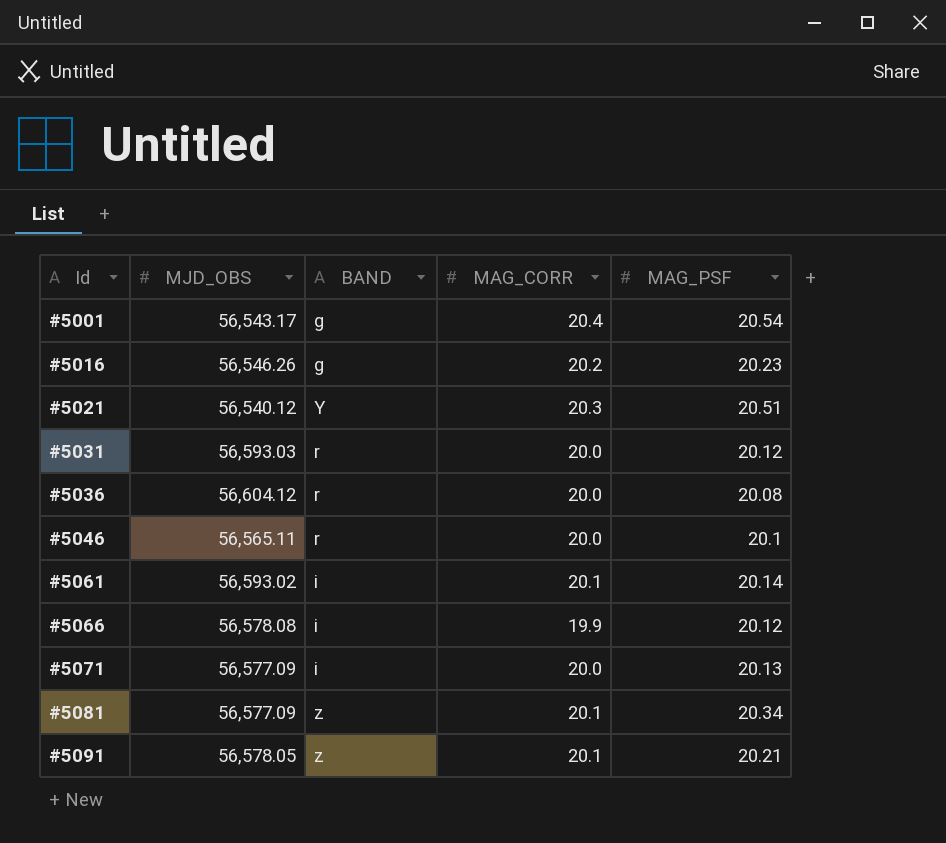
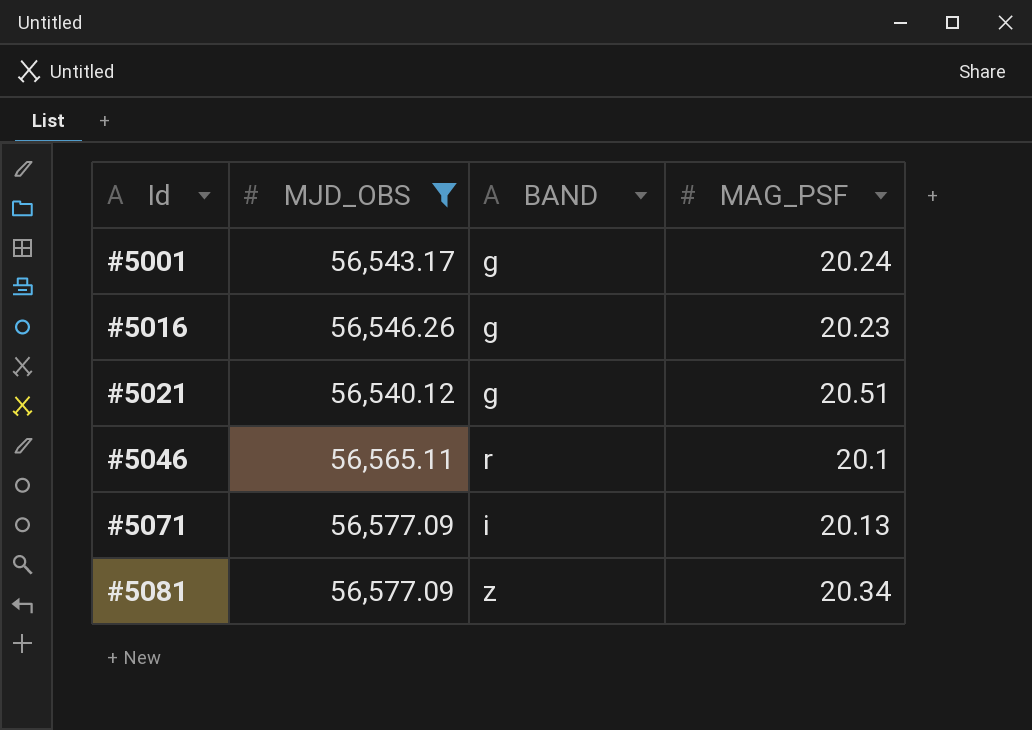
filter: none -> MJD_OBS <= 56,577.09
column MAG_CORR | position: 4 -> none
#5001 | MAG_PSF: 20.54 -> 20.24
#5021 | BAND: Y -> g

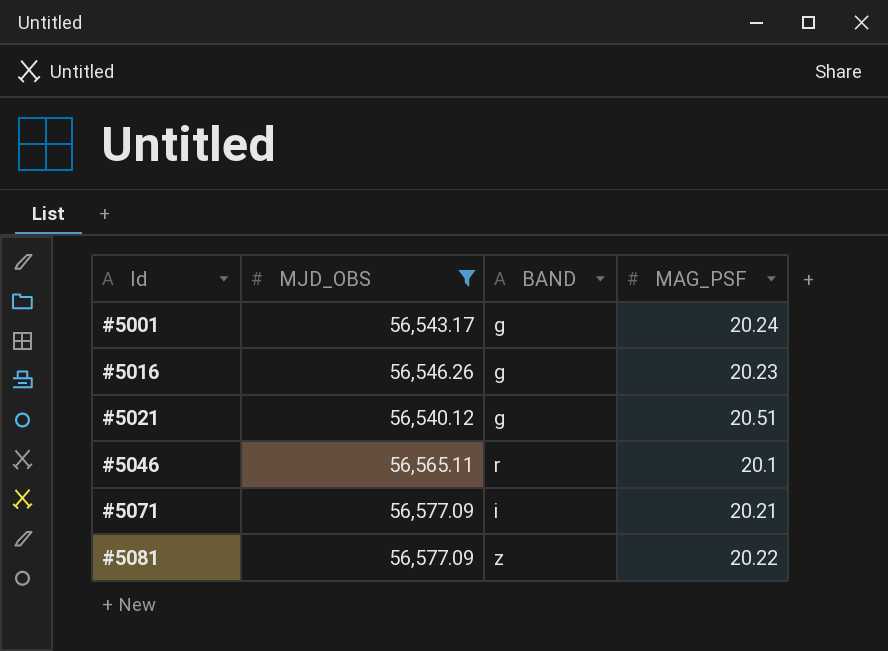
#5071 | MAG_PSF: 20.13 -> 20.21
#5081 | MAG_PSF: 20.34 -> 20.22

